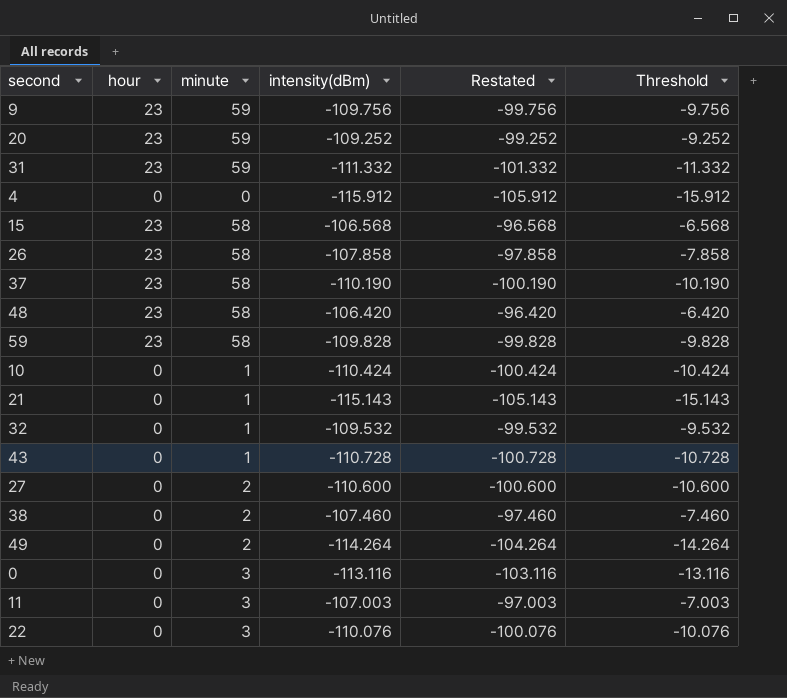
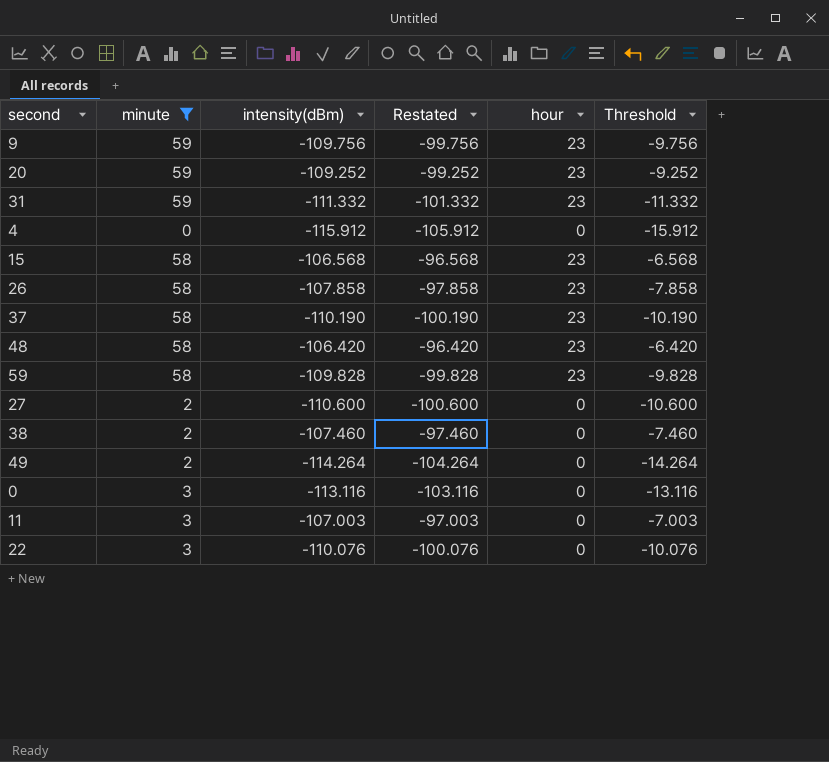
filter: none -> minute != 1
column hour | position: 2 -> 5

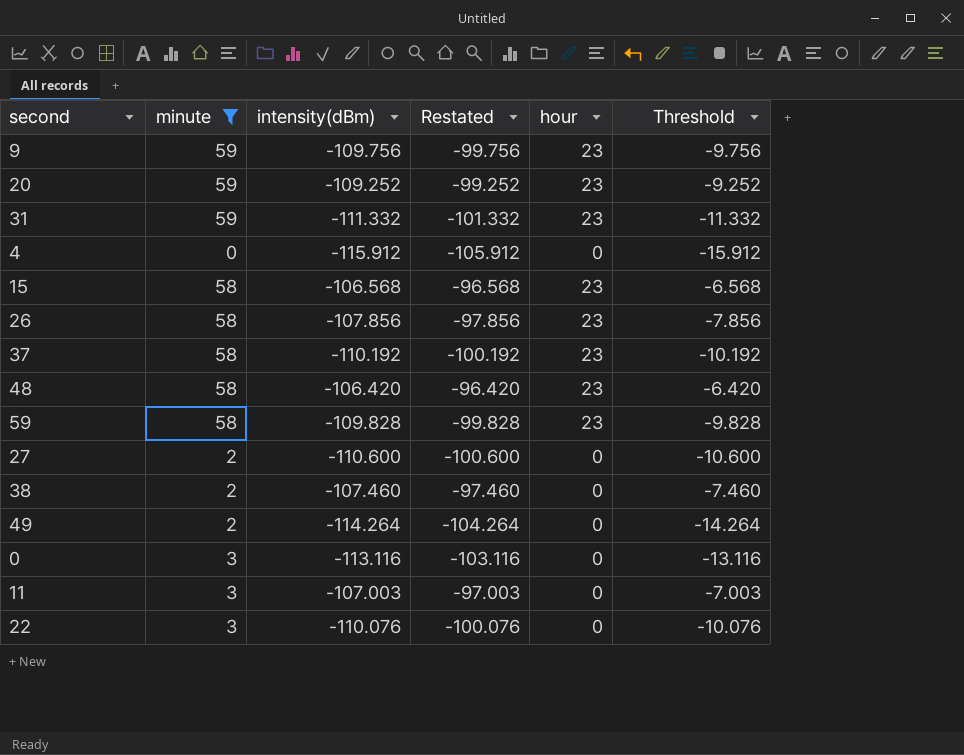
26 | intensity(dBm): -107.858 -> -107.856
26 | Restated: -97.858 -> -97.856
26 | Threshold: -7.858 -> -7.856
37 | intensity(dBm): -110.190 -> -110.192
37 | Restated: -100.190 -> -100.192
37 | Threshold: -10.190 -> -10.192

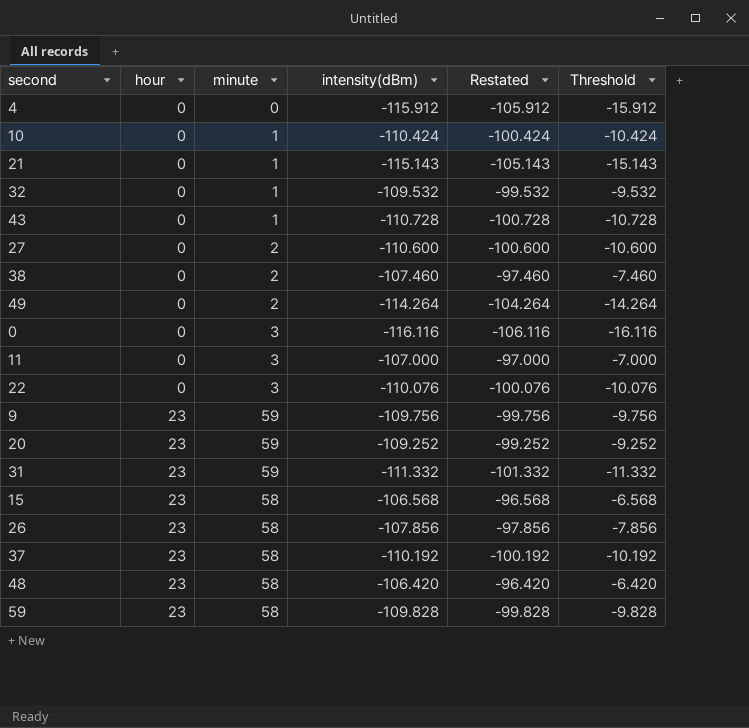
filter: minute != 1 -> none
row order: none -> hour ascending
column hour | position: 5 -> 2
0 | intensity(dBm): -113.116 -> -116.116
0 | Restated: -103.116 -> -106.116
0 | Threshold: -13.116 -> -16.116
11 | intensity(dBm): -107.003 -> -107.000
11 | Restated: -97.003 -> -97.000
11 | Threshold: -7.003 -> -7.000

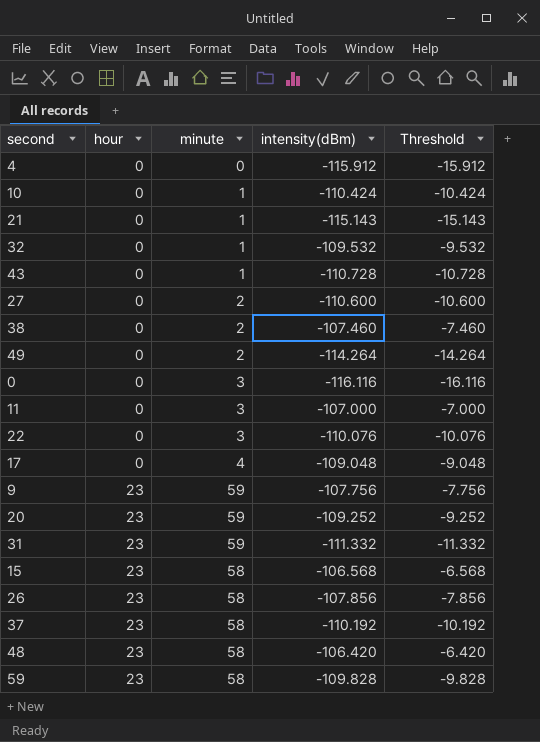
column Restated | formula: [intensity(dBm)] + 10 -> none
row 17: none -> 0 | 4 | -109.048 | -9.048
9 | intensity(dBm): -109.756 -> -107.756
9 | Threshold: -9.756 -> -7.756

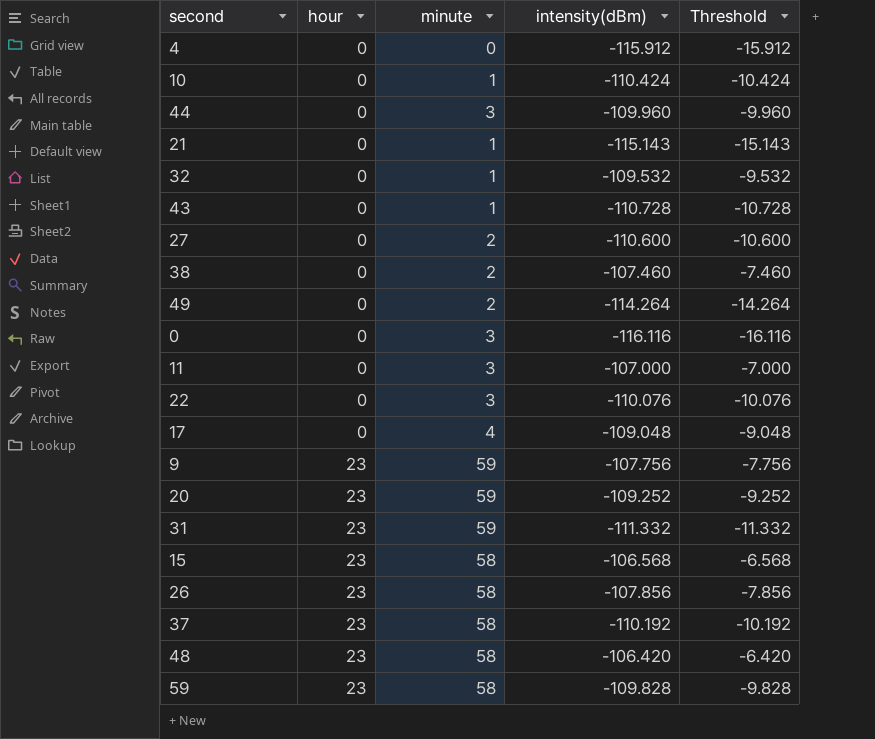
row 44: none -> 0 | 3 | -109.960 | -9.960

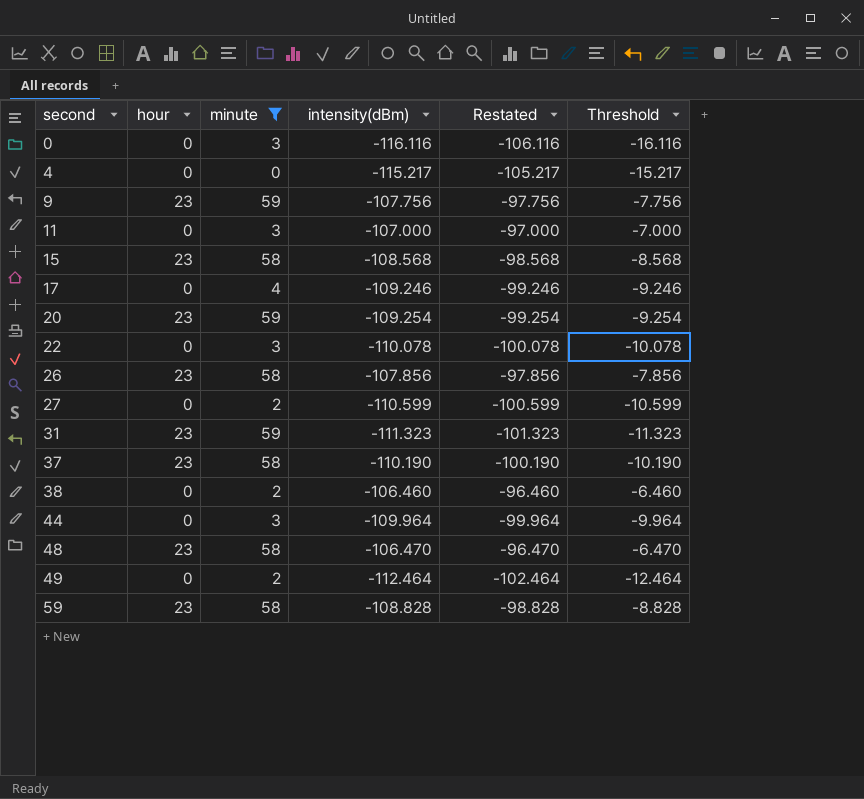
filter: none -> minute != 1
row order: hour ascending -> second ascending
column Restated | formula: none -> [intensity(dBm)] + 10
4 | intensity(dBm): -115.912 -> -115.217
4 | Threshold: -15.912 -> -15.217
15 | intensity(dBm): -106.568 -> -108.568
15 | Threshold: -6.568 -> -8.568
17 | intensity(dBm): -109.048 -> -109.246
17 | Threshold: -9.048 -> -9.246
20 | intensity(dBm): -109.252 -> -109.254
20 | Threshold: -9.252 -> -9.254
22 | intensity(dBm): -110.076 -> -110.078
22 | Threshold: -10.076 -> -10.078
27 | intensity(dBm): -110.600 -> -110.599
27 | Threshold: -10.600 -> -10.599
31 | intensity(dBm): -111.332 -> -111.323
31 | Threshold: -11.332 -> -11.323
37 | intensity(dBm): -110.192 -> -110.190
37 | Threshold: -10.192 -> -10.190
38 | intensity(dBm): -107.460 -> -106.460
38 | Threshold: -7.460 -> -6.460
44 | intensity(dBm): -109.960 -> -109.964
44 | Threshold: -9.960 -> -9.964
48 | intensity(dBm): -106.420 -> -106.470
48 | Threshold: -6.420 -> -6.470
49 | intensity(dBm): -114.264 -> -112.464
49 | Threshold: -14.264 -> -12.464
59 | intensity(dBm): -109.828 -> -108.828
59 | Threshold: -9.828 -> -8.828

